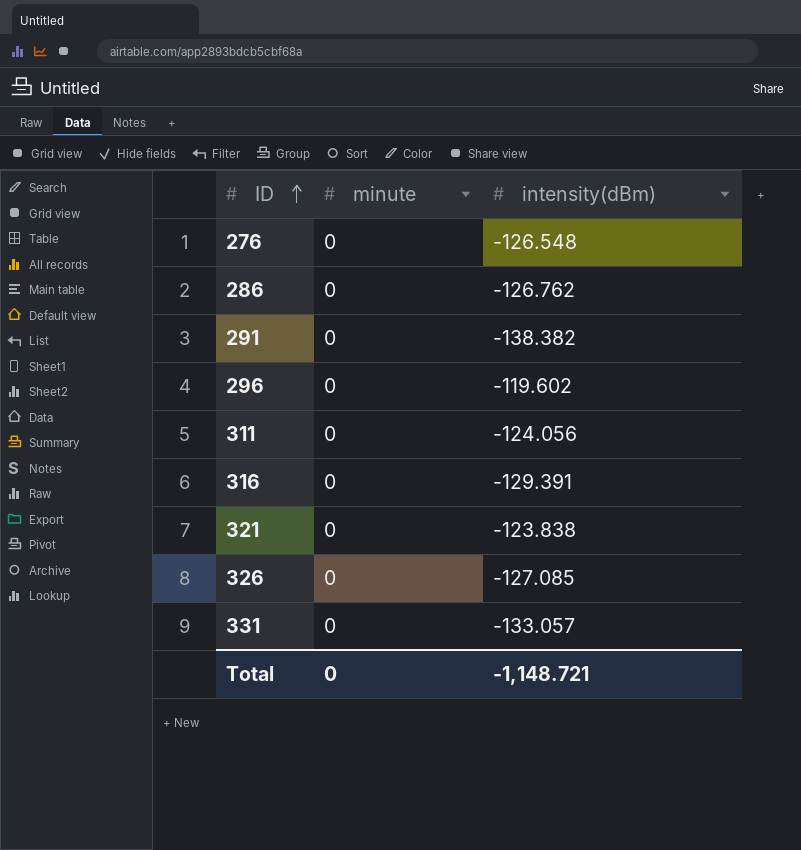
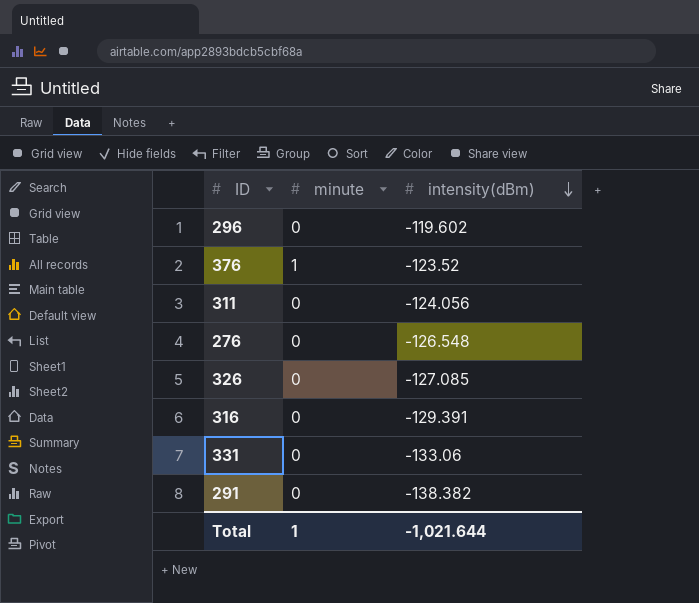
row order: ID ascending -> intensity(dBm) descending
row 286: 0 | -126.762 -> none
row 321: 0 | -123.838 -> none
row 376: none -> 1 | -123.52
331 | intensity(dBm): -133.057 -> -133.06
Total | minute: 0 -> 1
Total | intensity(dBm): -1,148.721 -> -1,021.644

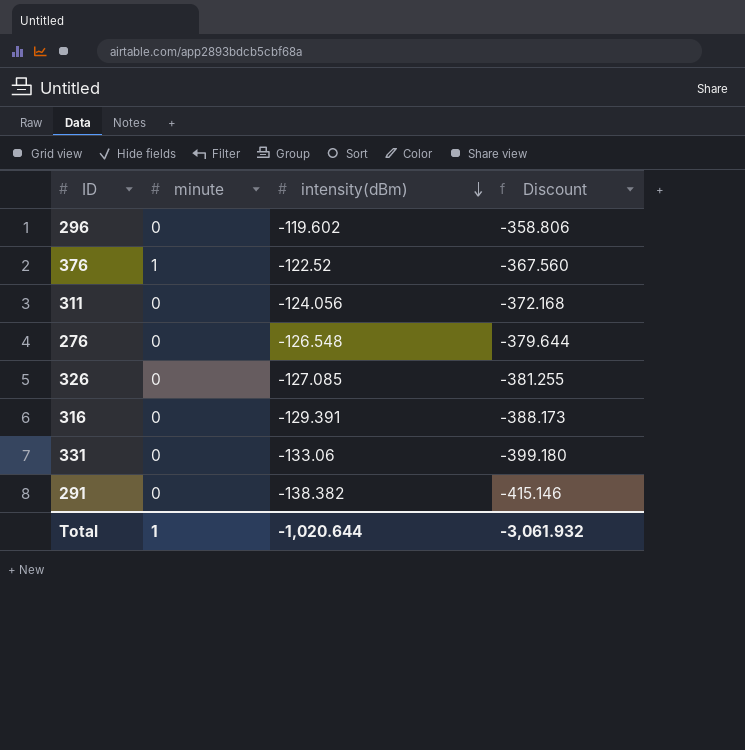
column Discount | formula: none -> [intensity(dBm)] * 3
376 | intensity(dBm): -123.52 -> -122.52
Total | intensity(dBm): -1,021.644 -> -1,020.644

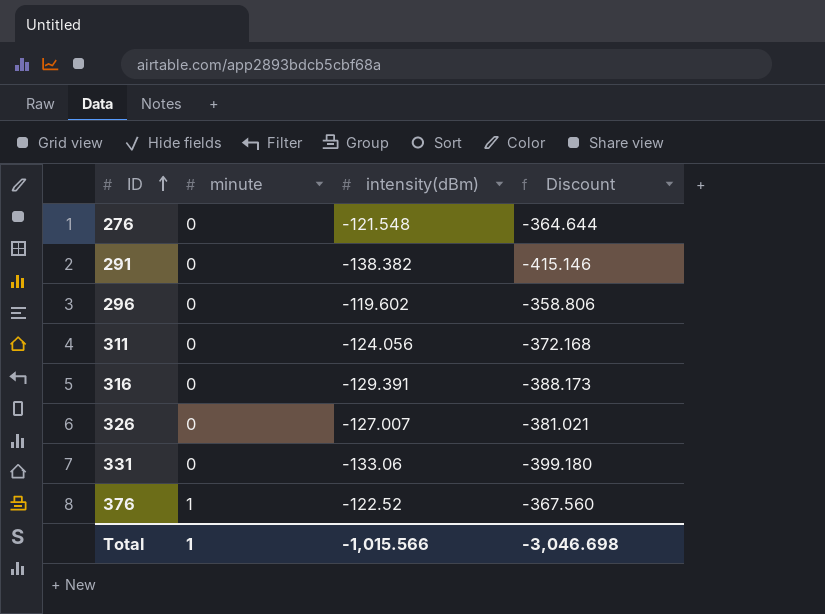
row order: intensity(dBm) descending -> ID ascending
276 | intensity(dBm): -126.548 -> -121.548
276 | Discount: -379.644 -> -364.644
326 | intensity(dBm): -127.085 -> -127.007
326 | Discount: -381.255 -> -381.021
Total | intensity(dBm): -1,020.644 -> -1,015.566
Total | Discount: -3,061.932 -> -3,046.698

